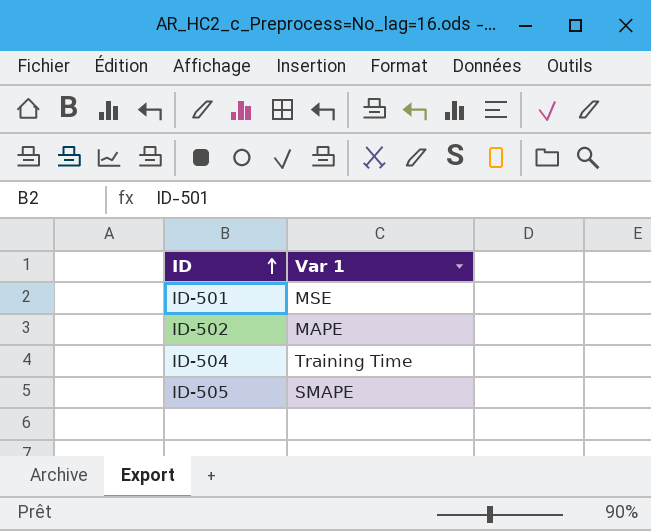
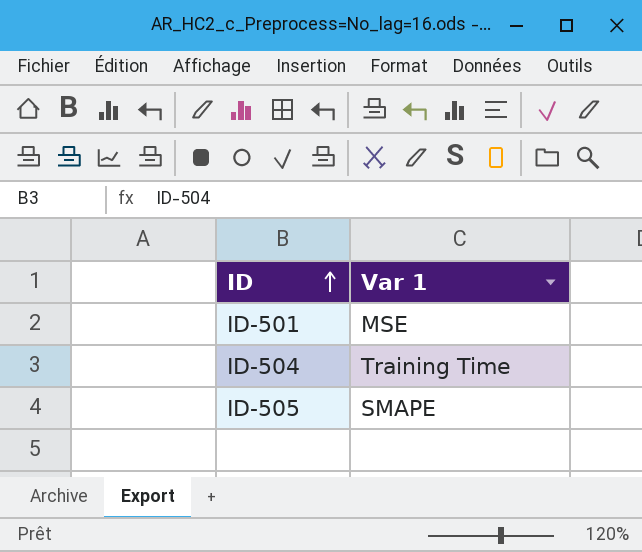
row ID-502: MAPE -> none

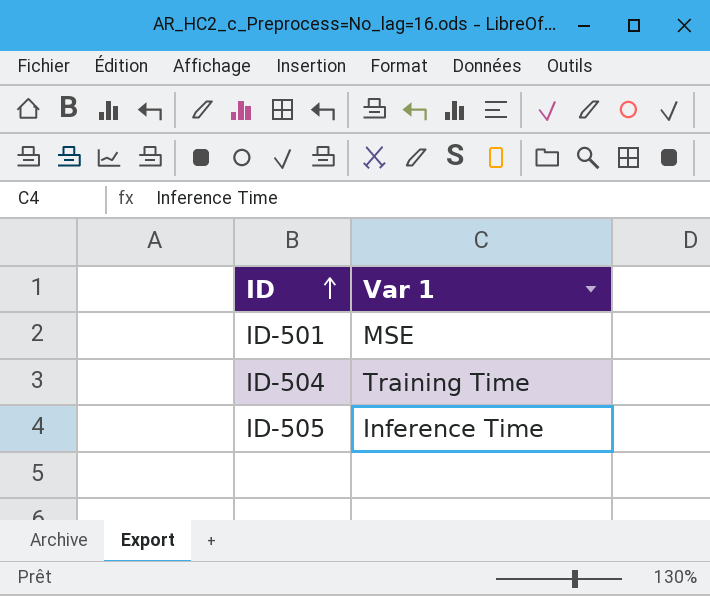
ID-505 | Var 1: SMAPE -> Inference Time

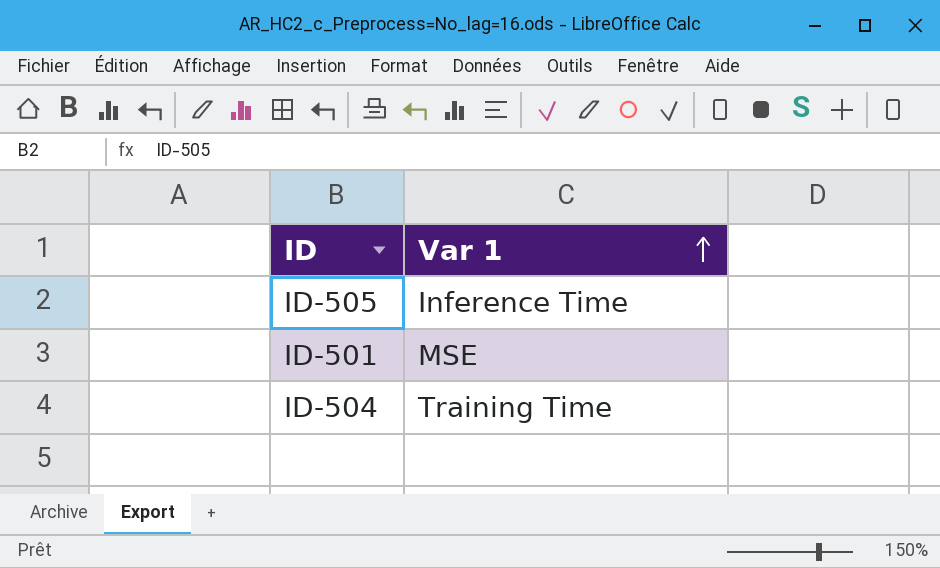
row order: ID ascending -> Var 1 ascending

